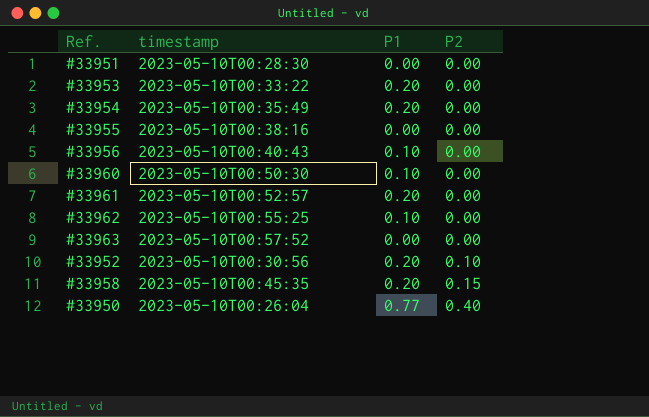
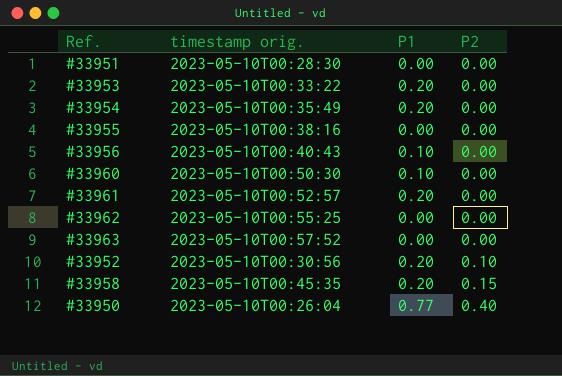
column name: timestamp -> timestamp orig.
#33962 | P1: 0.10 -> 0.00

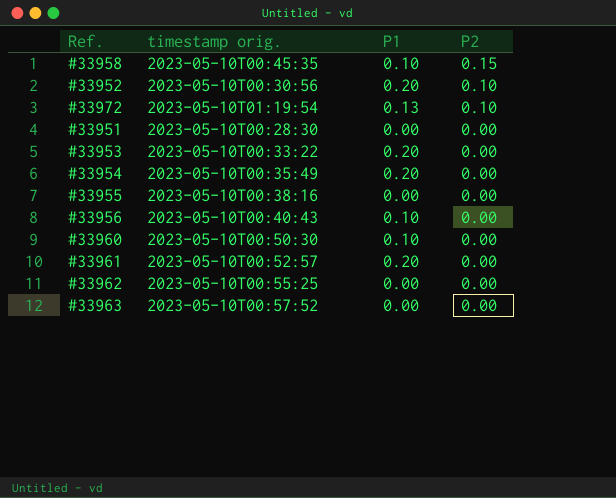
row order: P2 ascending -> P2 descending
row #33950: 2023-05-10T00:26:04 | 0.77 | 0.40 -> none
#33958 | P1: 0.20 -> 0.10
row #33972: none -> 2023-05-10T01:19:54 | 0.13 | 0.10

